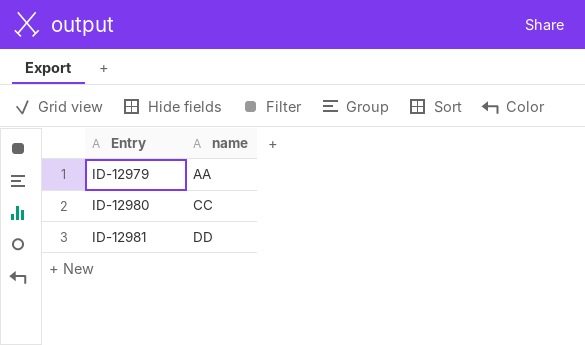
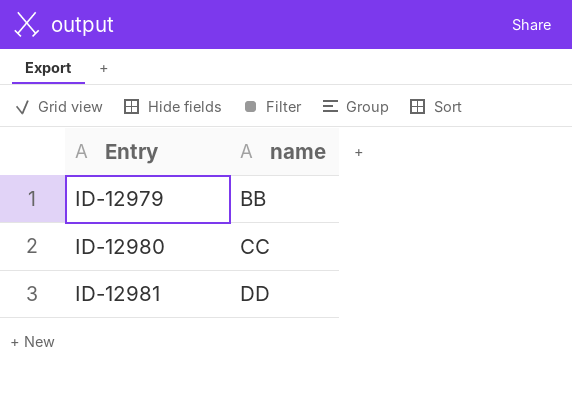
ID-12979 | name: AA -> BB

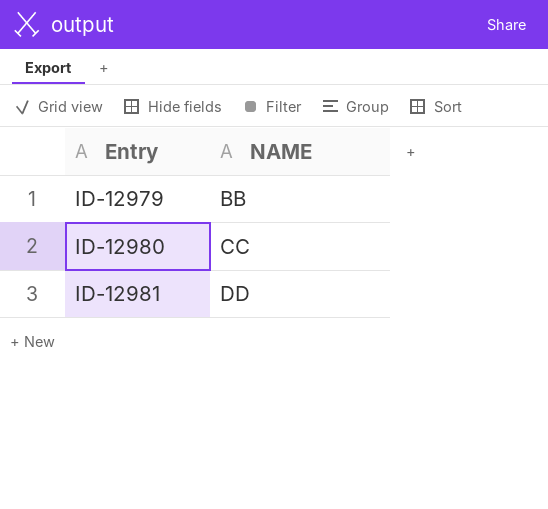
column name: name -> NAME

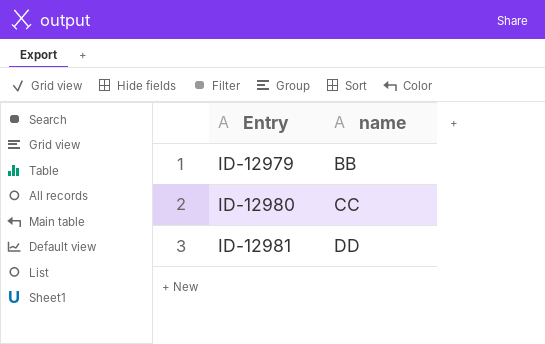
column name: NAME -> name

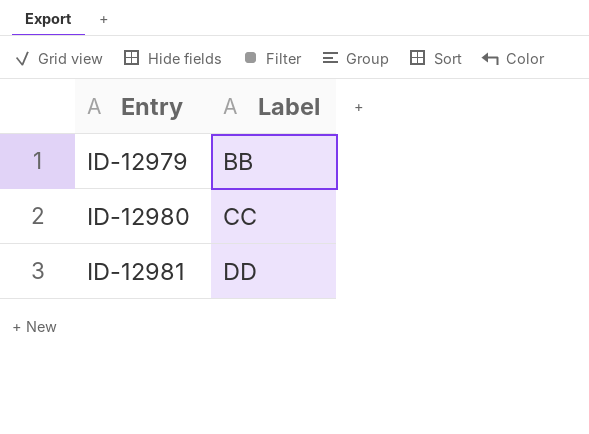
column name: name -> Label

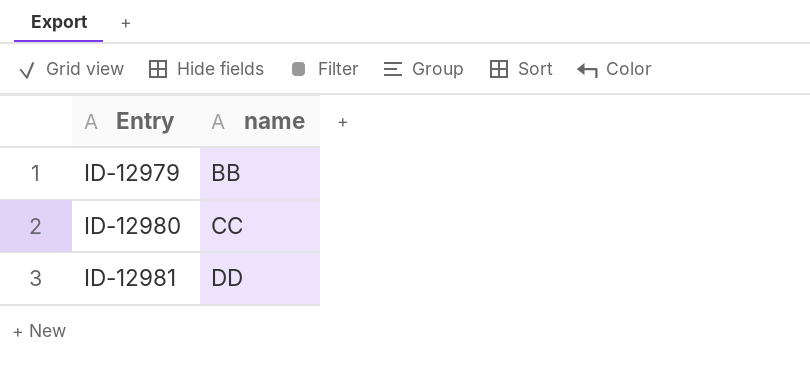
column name: Label -> name

